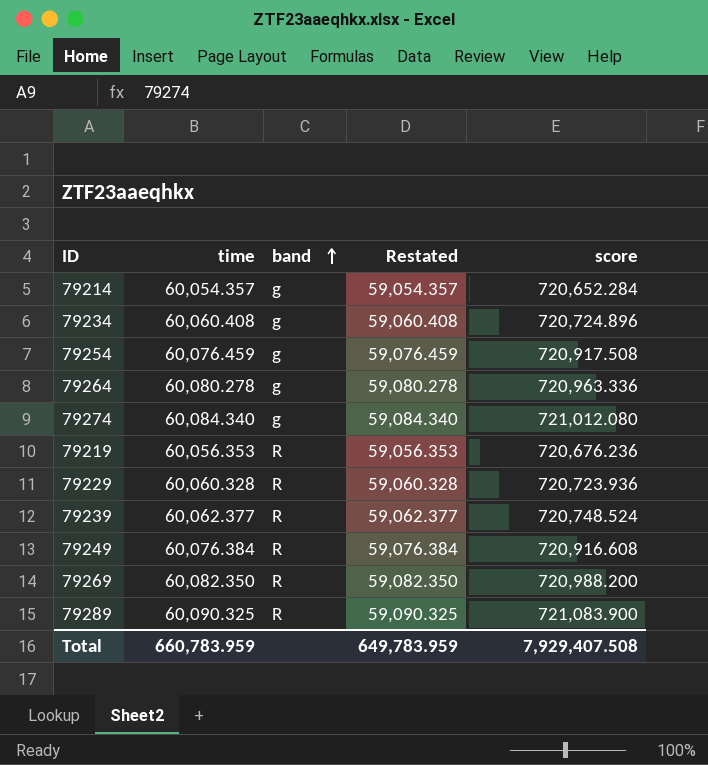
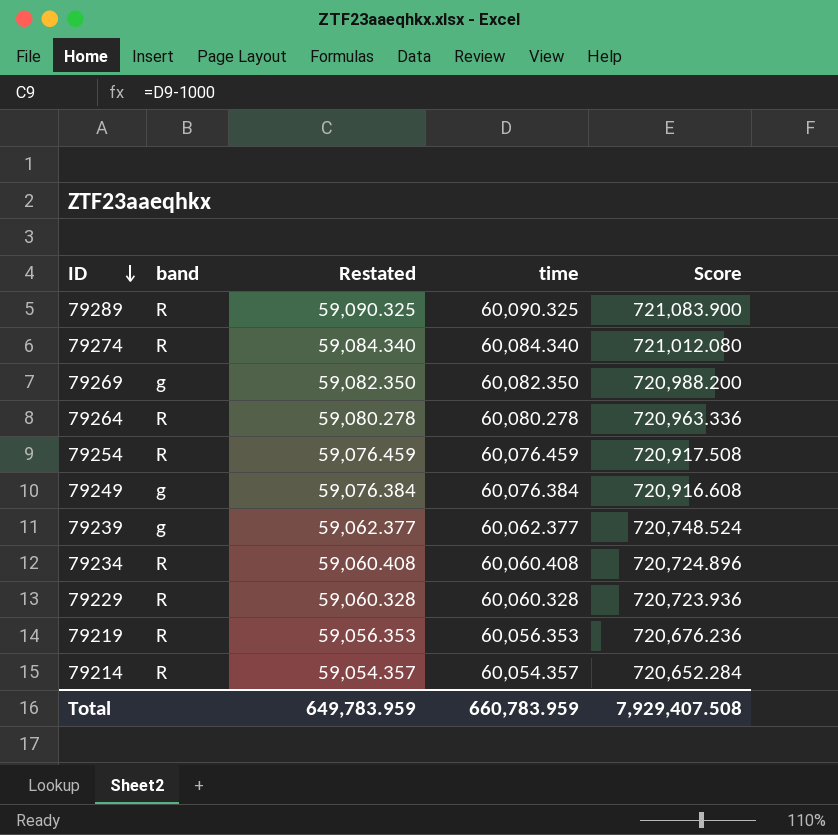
row order: band ascending -> ID descending
column time | position: 2 -> 4
column name: score -> Score
79274 | band: g -> R
79269 | band: R -> g
79264 | band: g -> R
79254 | band: g -> R
79249 | band: R -> g
79239 | band: R -> g
79234 | band: g -> R
79214 | band: g -> R

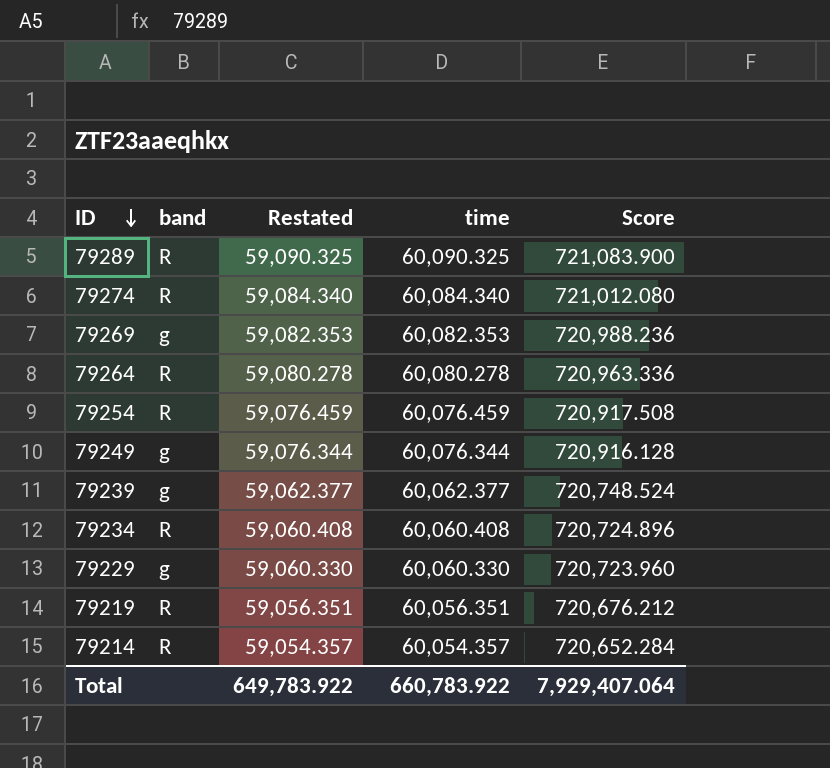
79269 | Restated: 59,082.350 -> 59,082.353
79269 | time: 60,082.350 -> 60,082.353
79269 | Score: 720,988.200 -> 720,988.236
79249 | Restated: 59,076.384 -> 59,076.344
79249 | time: 60,076.384 -> 60,076.344
79249 | Score: 720,916.608 -> 720,916.128
79229 | band: R -> g
79229 | Restated: 59,060.328 -> 59,060.330
79229 | time: 60,060.328 -> 60,060.330
79229 | Score: 720,723.936 -> 720,723.960
79219 | Restated: 59,056.353 -> 59,056.351
79219 | time: 60,056.353 -> 60,056.351
79219 | Score: 720,676.236 -> 720,676.212
Total | Restated: 649,783.959 -> 649,783.922
Total | time: 660,783.959 -> 660,783.922
Total | Score: 7,929,407.508 -> 7,929,407.064

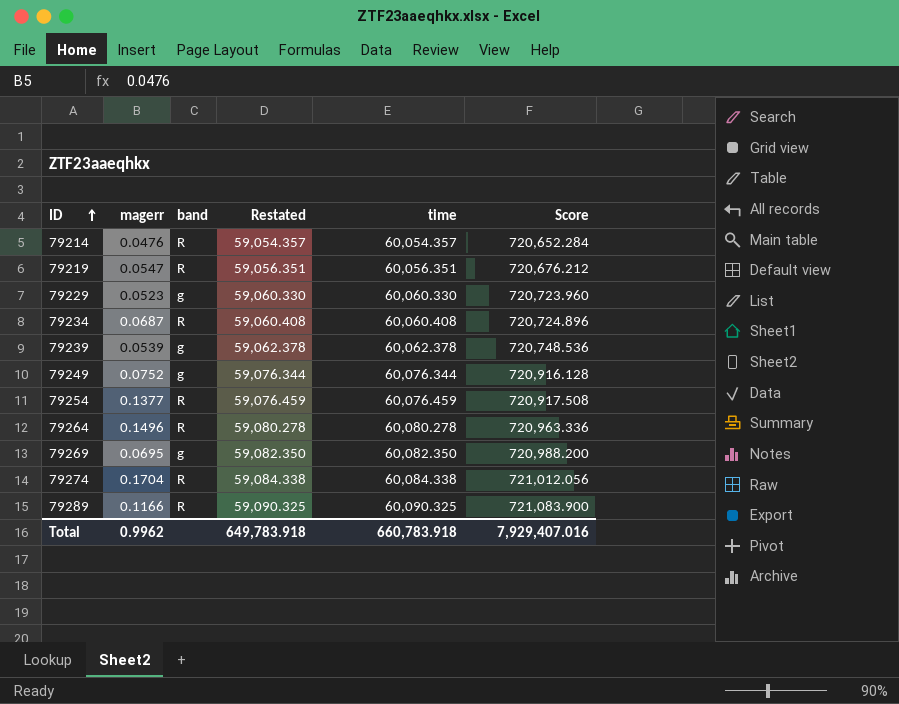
row order: ID descending -> ID ascending
column magerr | position: none -> 2
79239 | Restated: 59,062.377 -> 59,062.378
79239 | time: 60,062.377 -> 60,062.378
79239 | Score: 720,748.524 -> 720,748.536
79269 | Restated: 59,082.353 -> 59,082.350
79269 | time: 60,082.353 -> 60,082.350
79269 | Score: 720,988.236 -> 720,988.200
79274 | Restated: 59,084.340 -> 59,084.338
79274 | time: 60,084.340 -> 60,084.338
79274 | Score: 721,012.080 -> 721,012.056
Total | Restated: 649,783.922 -> 649,783.918
Total | time: 660,783.922 -> 660,783.918
Total | Score: 7,929,407.064 -> 7,929,407.016

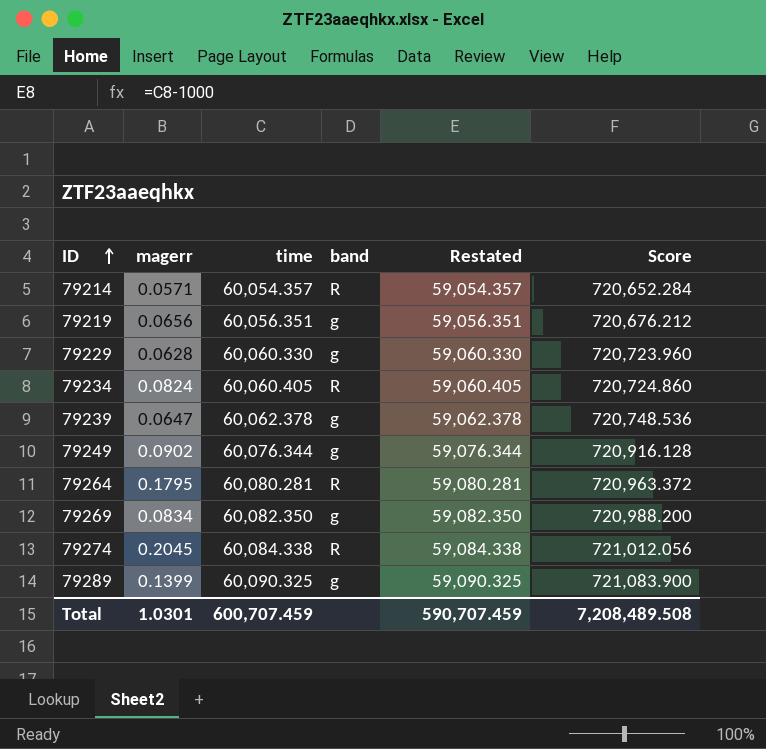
column time | position: 5 -> 3
row 79254: 0.1377 | R | 59,076.459 | 60,076.459 | 720,917.508 -> none
79214 | magerr: 0.0476 -> 0.0571
79219 | magerr: 0.0547 -> 0.0656
79219 | band: R -> g
79229 | magerr: 0.0523 -> 0.0628
79234 | magerr: 0.0687 -> 0.0824
79234 | time: 60,060.408 -> 60,060.405
79234 | Restated: 59,060.408 -> 59,060.405
79234 | Score: 720,724.896 -> 720,724.860
79239 | magerr: 0.0539 -> 0.0647
79249 | magerr: 0.0752 -> 0.0902
79264 | magerr: 0.1496 -> 0.1795
79264 | time: 60,080.278 -> 60,080.281
79264 | Restated: 59,080.278 -> 59,080.281
79264 | Score: 720,963.336 -> 720,963.372
79269 | magerr: 0.0695 -> 0.0834
79274 | magerr: 0.1704 -> 0.2045
79289 | magerr: 0.1166 -> 0.1399
79289 | band: R -> g
Total | magerr: 0.9962 -> 1.0301
Total | time: 660,783.918 -> 600,707.459
Total | Restated: 649,783.918 -> 590,707.459
Total | Score: 7,929,407.016 -> 7,208,489.508

